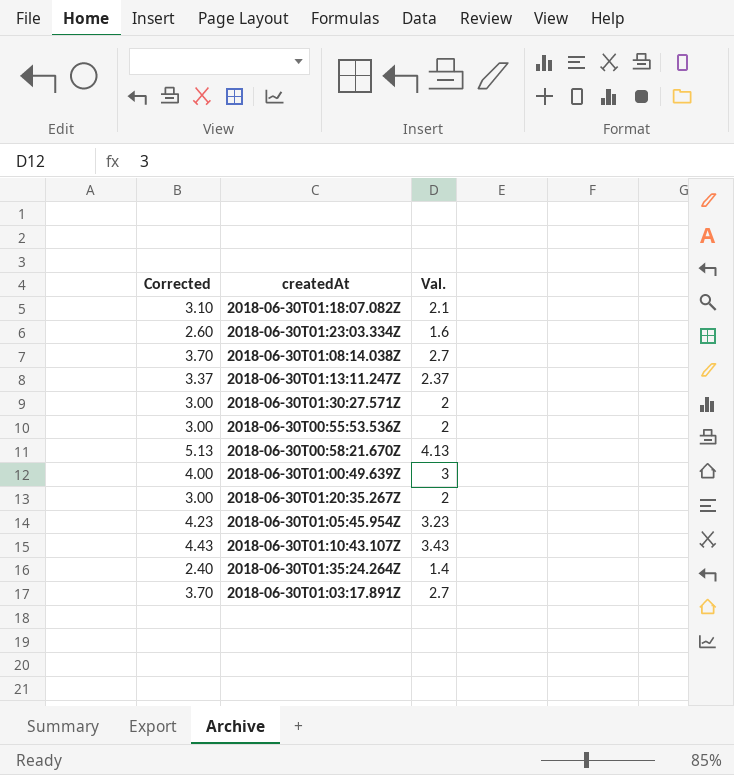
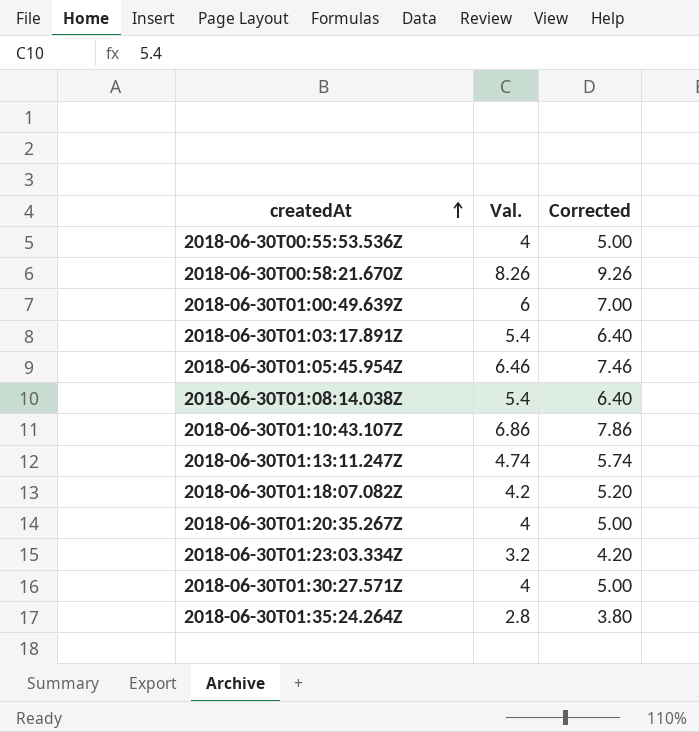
row order: none -> createdAt ascending
column Corrected | position: 1 -> 3
2018-06-30T00:55:53.536Z | Val.: 2 -> 4
2018-06-30T00:55:53.536Z | Corrected: 3.00 -> 5.00
2018-06-30T00:58:21.670Z | Val.: 4.13 -> 8.26
2018-06-30T00:58:21.670Z | Corrected: 5.13 -> 9.26
2018-06-30T01:00:49.639Z | Val.: 3 -> 6
2018-06-30T01:00:49.639Z | Corrected: 4.00 -> 7.00
2018-06-30T01:03:17.891Z | Val.: 2.7 -> 5.4
2018-06-30T01:03:17.891Z | Corrected: 3.70 -> 6.40
2018-06-30T01:05:45.954Z | Val.: 3.23 -> 6.46
2018-06-30T01:05:45.954Z | Corrected: 4.23 -> 7.46
2018-06-30T01:08:14.038Z | Val.: 2.7 -> 5.4
2018-06-30T01:08:14.038Z | Corrected: 3.70 -> 6.40
2018-06-30T01:10:43.107Z | Val.: 3.43 -> 6.86
2018-06-30T01:10:43.107Z | Corrected: 4.43 -> 7.86
2018-06-30T01:13:11.247Z | Val.: 2.37 -> 4.74
2018-06-30T01:13:11.247Z | Corrected: 3.37 -> 5.74
2018-06-30T01:18:07.082Z | Val.: 2.1 -> 4.2
2018-06-30T01:18:07.082Z | Corrected: 3.10 -> 5.20
2018-06-30T01:20:35.267Z | Val.: 2 -> 4
2018-06-30T01:20:35.267Z | Corrected: 3.00 -> 5.00
2018-06-30T01:23:03.334Z | Val.: 1.6 -> 3.2
2018-06-30T01:23:03.334Z | Corrected: 2.60 -> 4.20
2018-06-30T01:30:27.571Z | Val.: 2 -> 4
2018-06-30T01:30:27.571Z | Corrected: 3.00 -> 5.00
2018-06-30T01:35:24.264Z | Val.: 1.4 -> 2.8
2018-06-30T01:35:24.264Z | Corrected: 2.40 -> 3.80

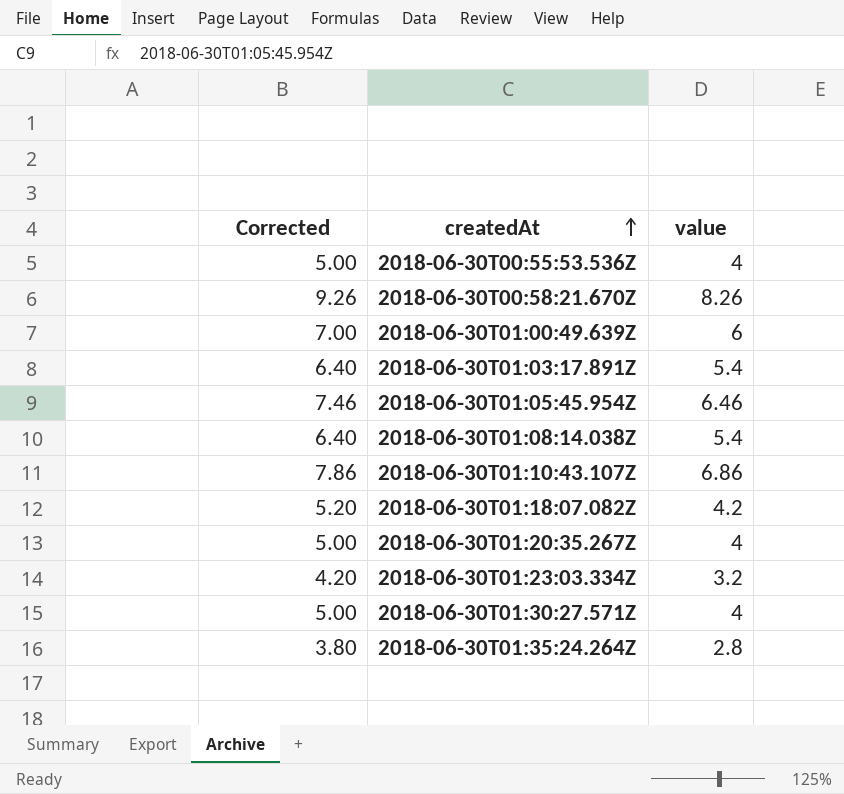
column Corrected | position: 3 -> 1
column name: Val. -> value
row 2018-06-30T01:13:11.247Z: 4.74 | 5.74 -> none

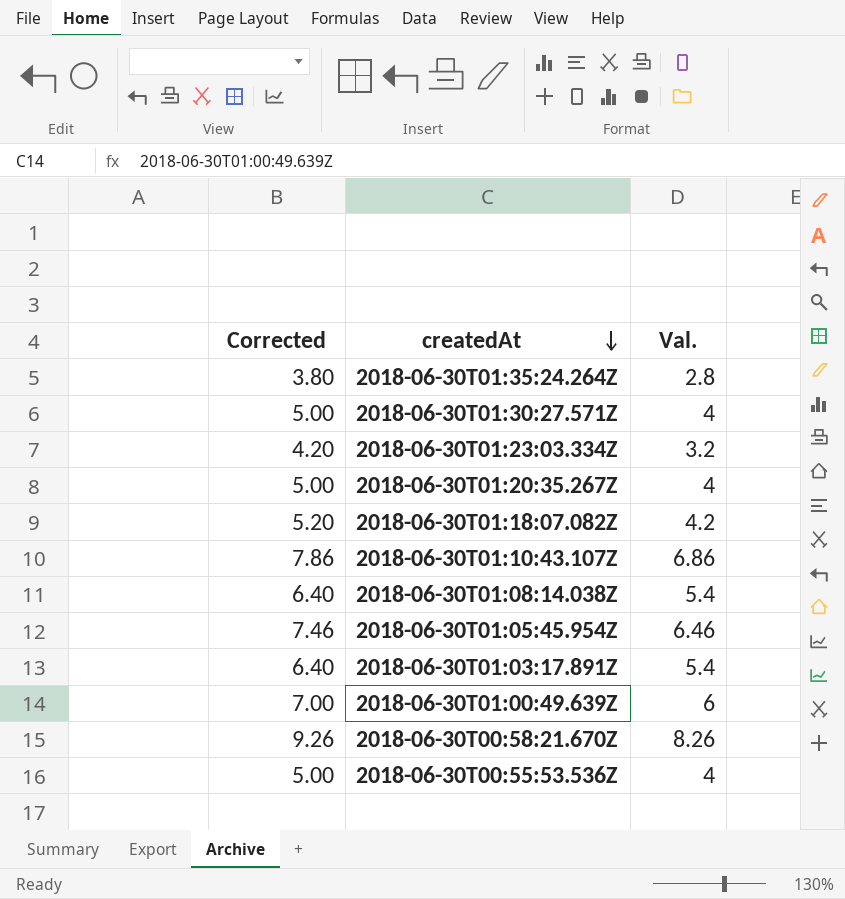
row order: createdAt ascending -> createdAt descending
column name: value -> Val.

